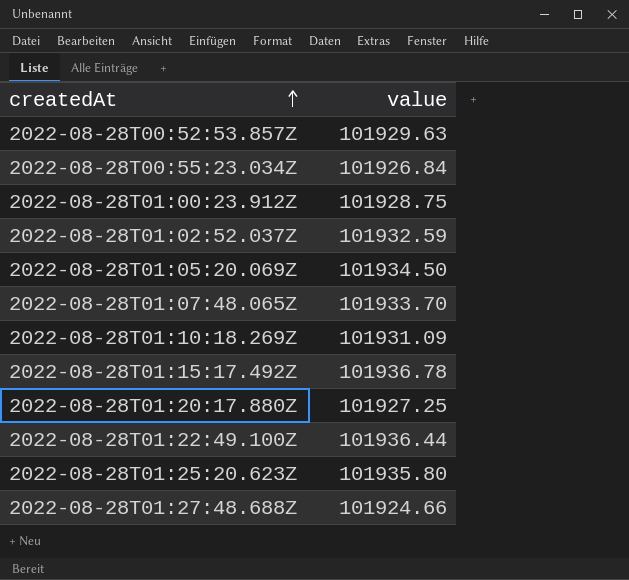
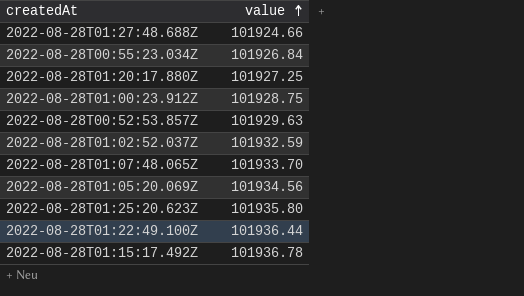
row order: createdAt ascending -> value ascending
row 2022-08-28T01:10:18.269Z: 101931.09 -> none
2022-08-28T01:05:20.069Z | value: 101934.50 -> 101934.56

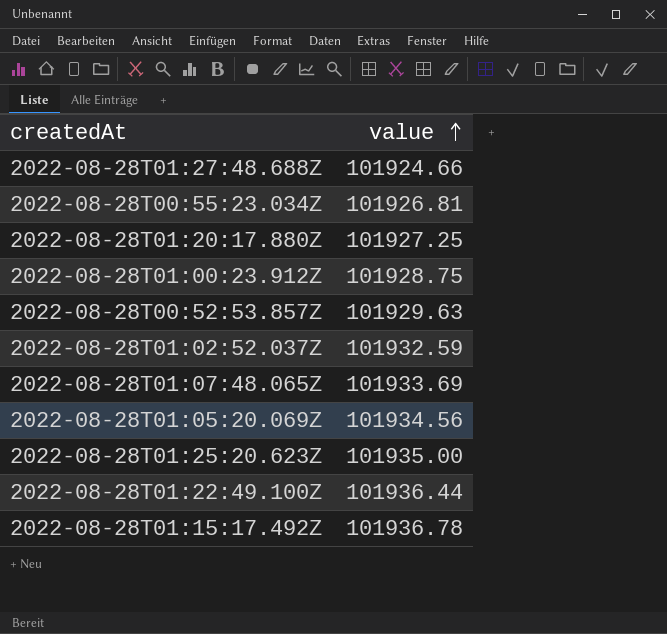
2022-08-28T00:55:23.034Z | value: 101926.84 -> 101926.81
2022-08-28T01:07:48.065Z | value: 101933.70 -> 101933.69
2022-08-28T01:25:20.623Z | value: 101935.80 -> 101935.00

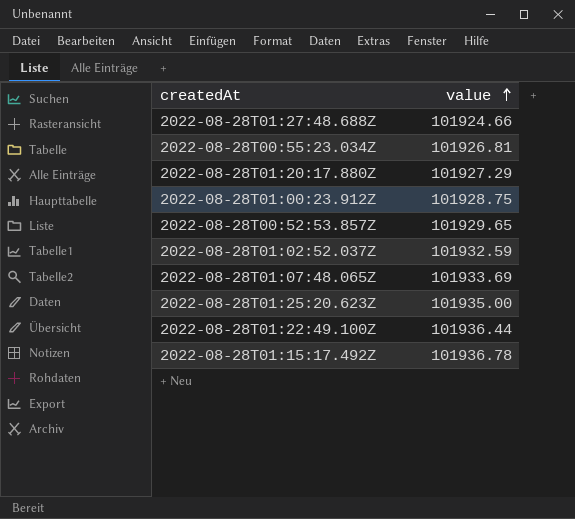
row 2022-08-28T01:05:20.069Z: 101934.56 -> none
2022-08-28T01:20:17.880Z | value: 101927.25 -> 101927.29
2022-08-28T00:52:53.857Z | value: 101929.63 -> 101929.65

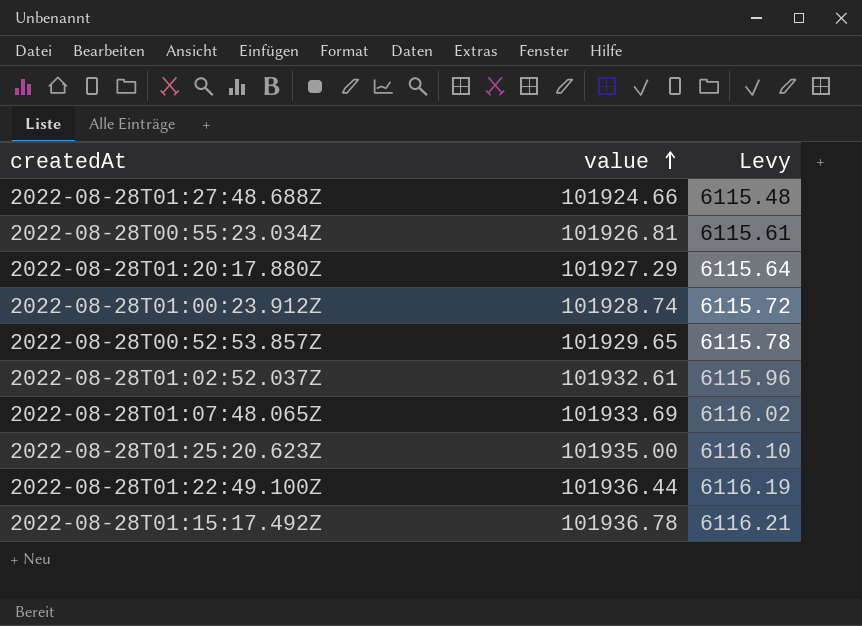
column Levy | formula: none -> [value] * 0.06
2022-08-28T01:00:23.912Z | value: 101928.75 -> 101928.74
2022-08-28T01:02:52.037Z | value: 101932.59 -> 101932.61

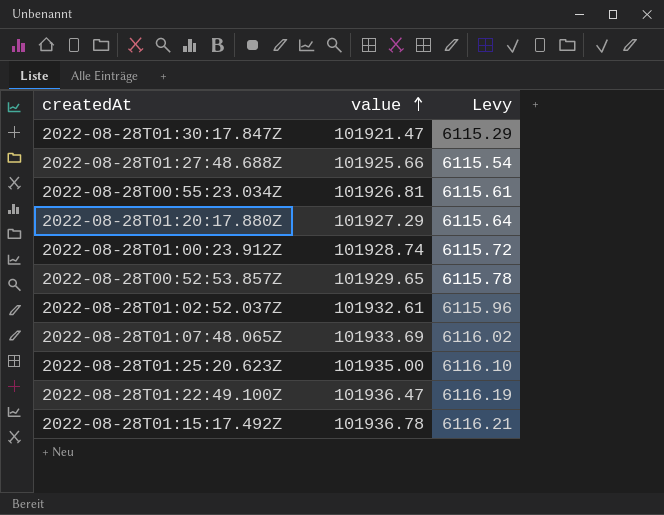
row 2022-08-28T01:30:17.847Z: none -> 101921.47 | 6115.29
2022-08-28T01:27:48.688Z | value: 101924.66 -> 101925.66
2022-08-28T01:27:48.688Z | Levy: 6115.48 -> 6115.54
2022-08-28T01:22:49.100Z | value: 101936.44 -> 101936.47

